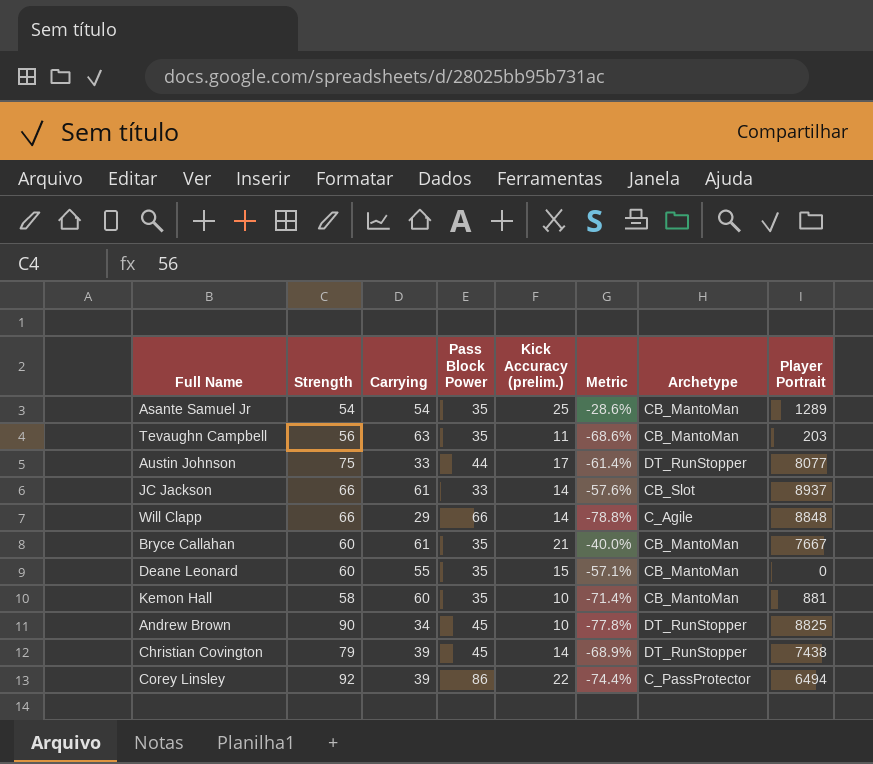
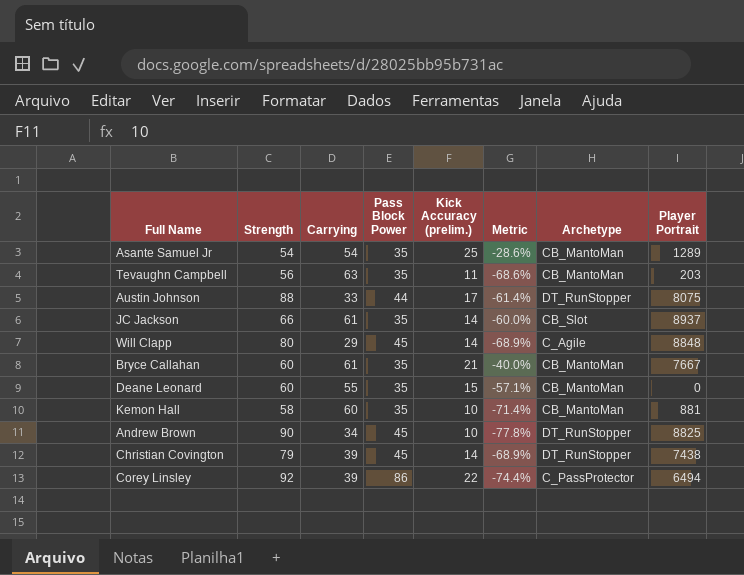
Austin Johnson | Strength: 75 -> 88
Austin Johnson | Player Portrait: 8077 -> 8075
JC Jackson | Pass Block Power: 33 -> 35
JC Jackson | Metric: -57.6% -> -60.0%
Will Clapp | Strength: 66 -> 80
Will Clapp | Pass Block Power: 66 -> 45
Will Clapp | Metric: -78.8% -> -68.9%

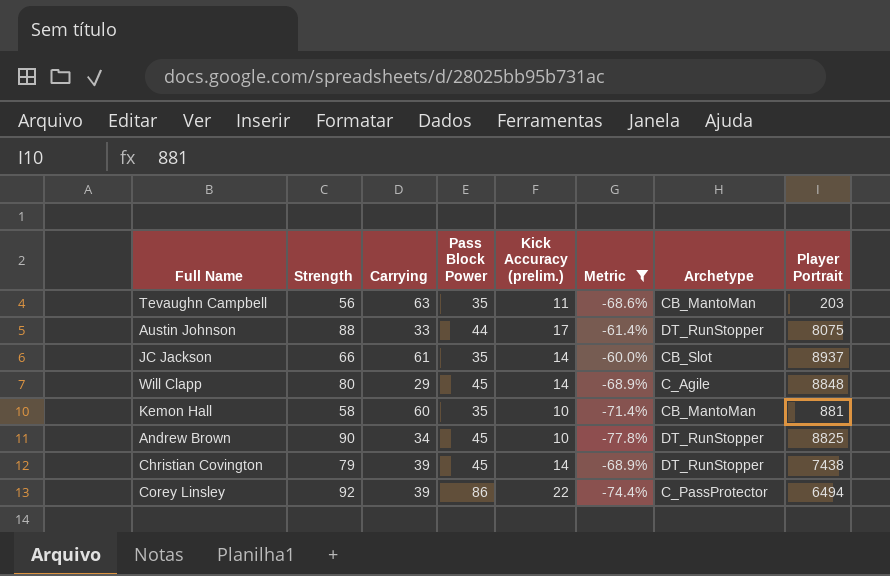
filter: none -> Metric <= -60.0%

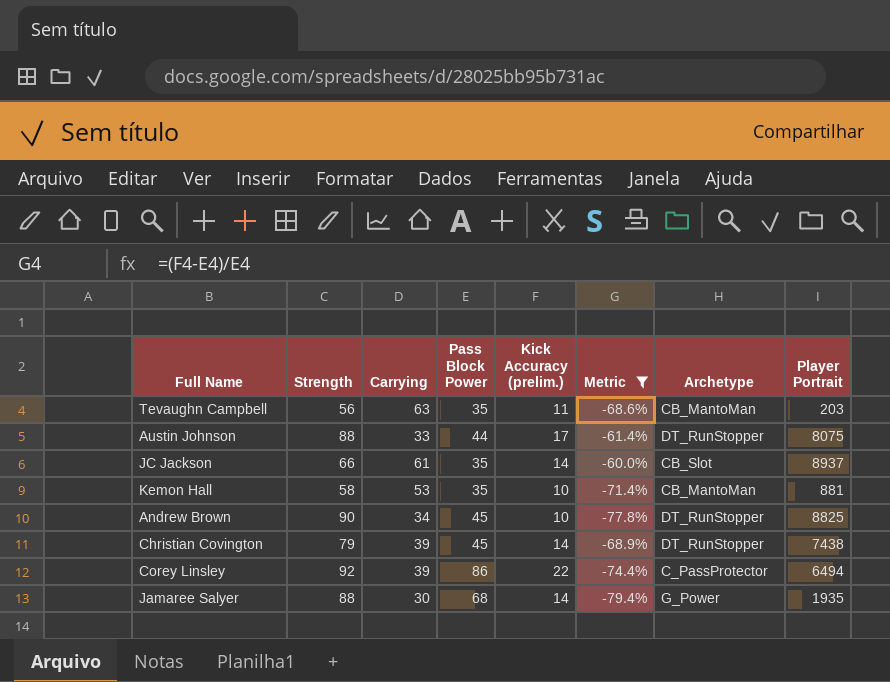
row Will Clapp: 80 | 29 | 45 | 14 | -68.9% | C_Agile | 8848 -> none
Kemon Hall | Carrying: 60 -> 53
row Jamaree Salyer: none -> 88 | 30 | 68 | 14 | -79.4% | G_Power | 1935

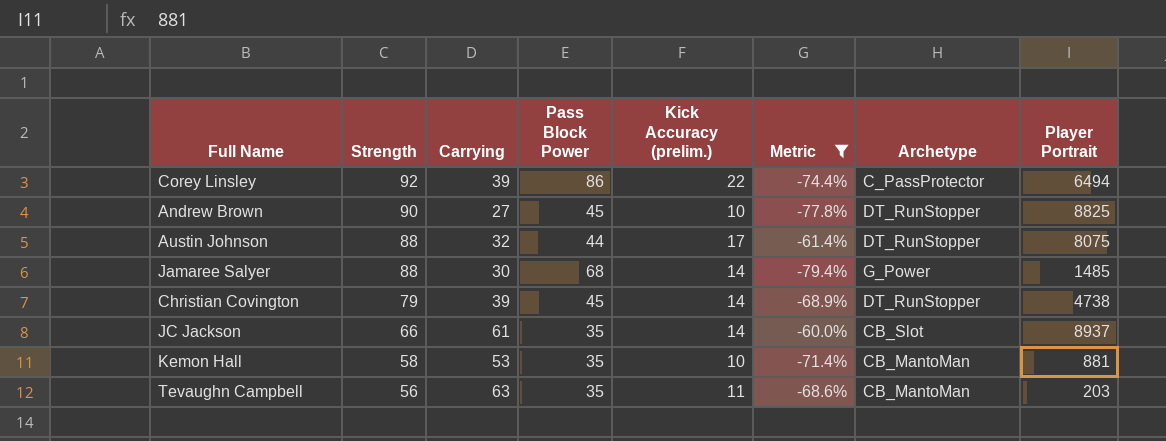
row order: none -> Strength descending
Andrew Brown | Carrying: 34 -> 27
Austin Johnson | Carrying: 33 -> 32
Jamaree Salyer | Player Portrait: 1935 -> 1485
Christian Covington | Player Portrait: 7438 -> 4738

